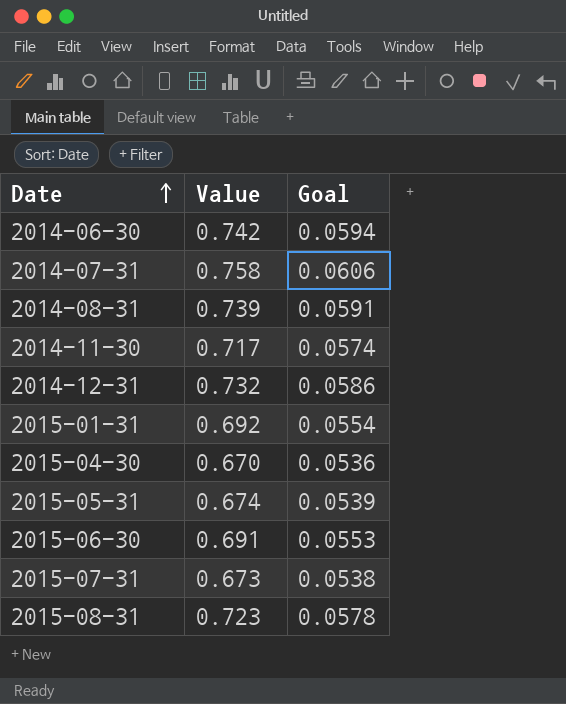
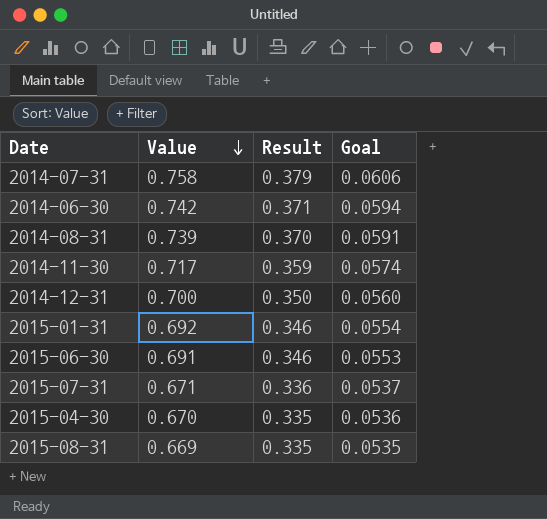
row order: Date ascending -> Value descending
column Result | formula: none -> [Value] * 0.5
row 2015-05-31: 0.674 | 0.0539 -> none
2014-12-31 | Value: 0.732 -> 0.700
2014-12-31 | Goal: 0.0586 -> 0.0560
2015-07-31 | Value: 0.673 -> 0.671
2015-07-31 | Goal: 0.0538 -> 0.0537
2015-08-31 | Value: 0.723 -> 0.669
2015-08-31 | Goal: 0.0578 -> 0.0535

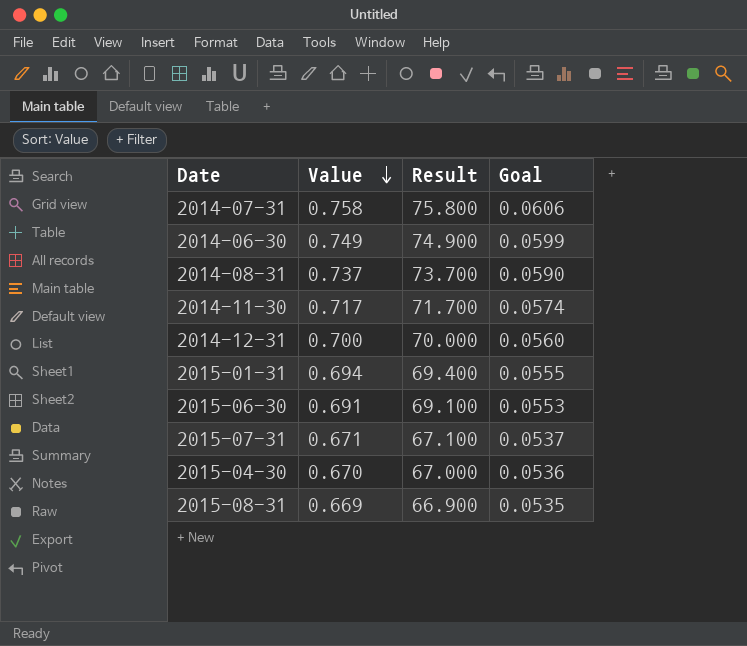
column Result | formula: [Value] * 0.5 -> [Value] * 100
2014-06-30 | Value: 0.742 -> 0.749
2014-06-30 | Goal: 0.0594 -> 0.0599
2014-08-31 | Value: 0.739 -> 0.737
2014-08-31 | Goal: 0.0591 -> 0.0590
2015-01-31 | Value: 0.692 -> 0.694
2015-01-31 | Goal: 0.0554 -> 0.0555

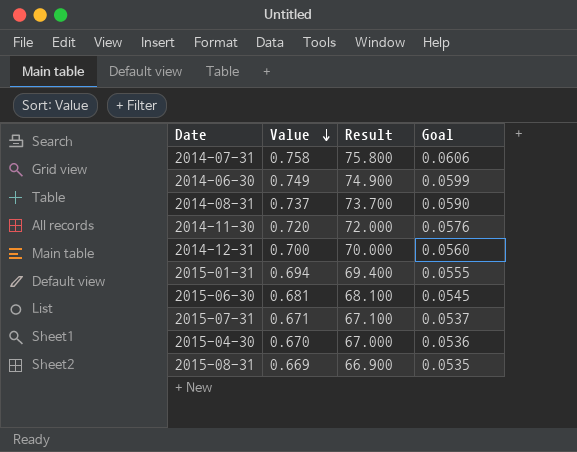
2014-11-30 | Value: 0.717 -> 0.720
2014-11-30 | Result: 71.700 -> 72.000
2014-11-30 | Goal: 0.0574 -> 0.0576
2015-06-30 | Value: 0.691 -> 0.681
2015-06-30 | Result: 69.100 -> 68.100
2015-06-30 | Goal: 0.0553 -> 0.0545

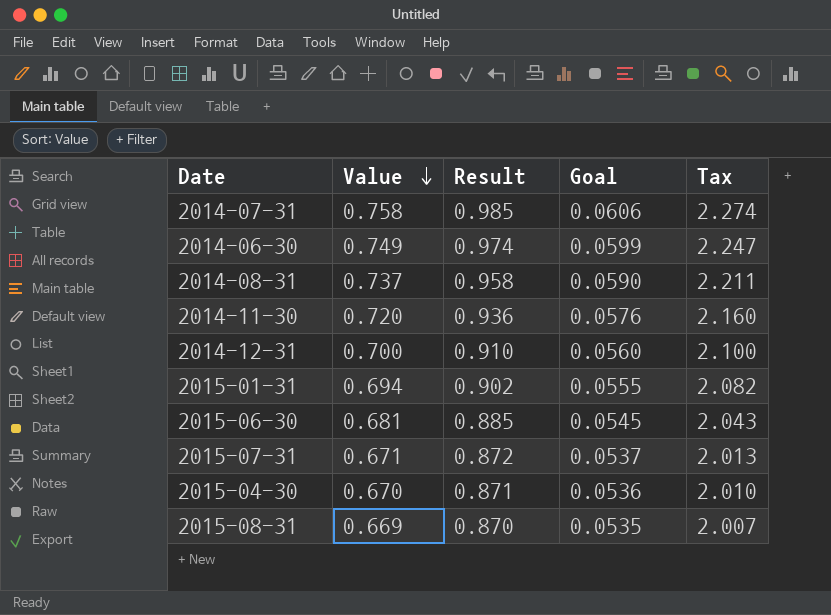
column Result | formula: [Value] * 100 -> [Value] * 1.3
column Tax | formula: none -> [Value] * 3

